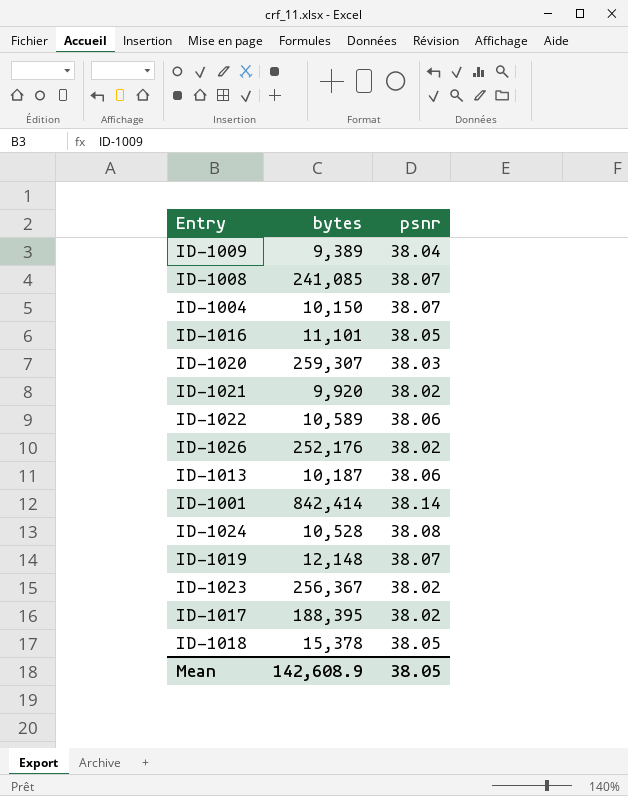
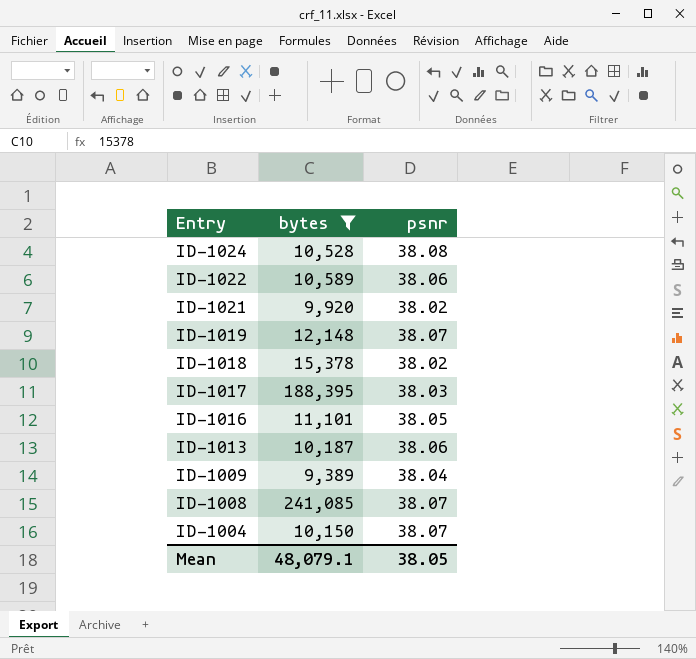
filter: none -> bytes <= 241,085
row order: none -> Entry descending
ID-1018 | psnr: 38.05 -> 38.02
ID-1017 | psnr: 38.02 -> 38.03
Mean | bytes: 142,608.9 -> 48,079.1

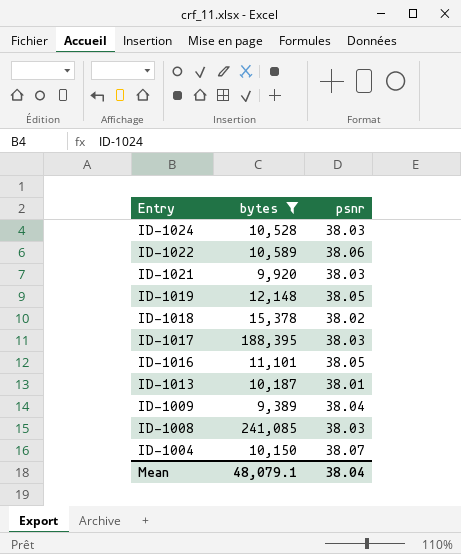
ID-1024 | psnr: 38.08 -> 38.03
ID-1021 | psnr: 38.02 -> 38.03
ID-1019 | psnr: 38.07 -> 38.05
ID-1013 | psnr: 38.06 -> 38.01
ID-1008 | psnr: 38.07 -> 38.03
Mean | psnr: 38.05 -> 38.04

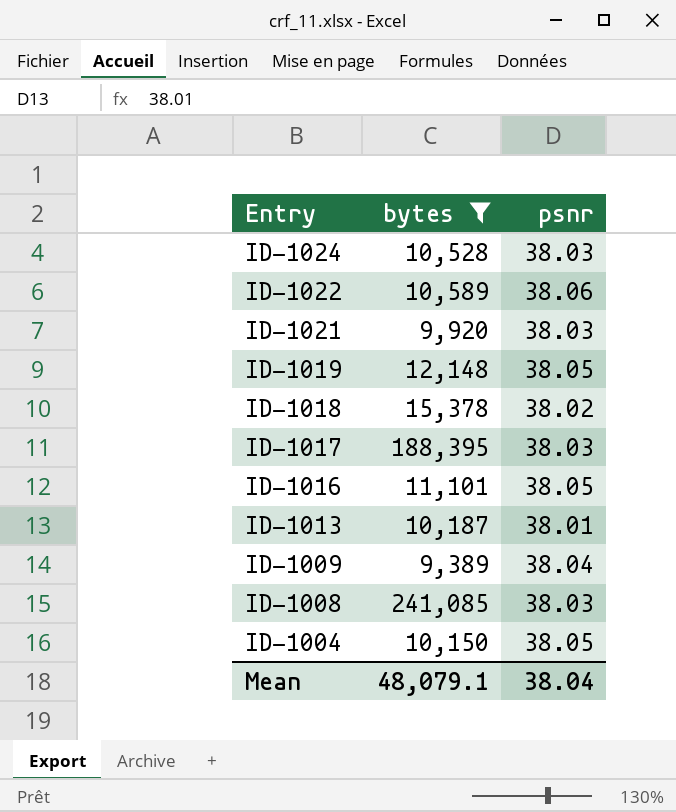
ID-1004 | psnr: 38.07 -> 38.05

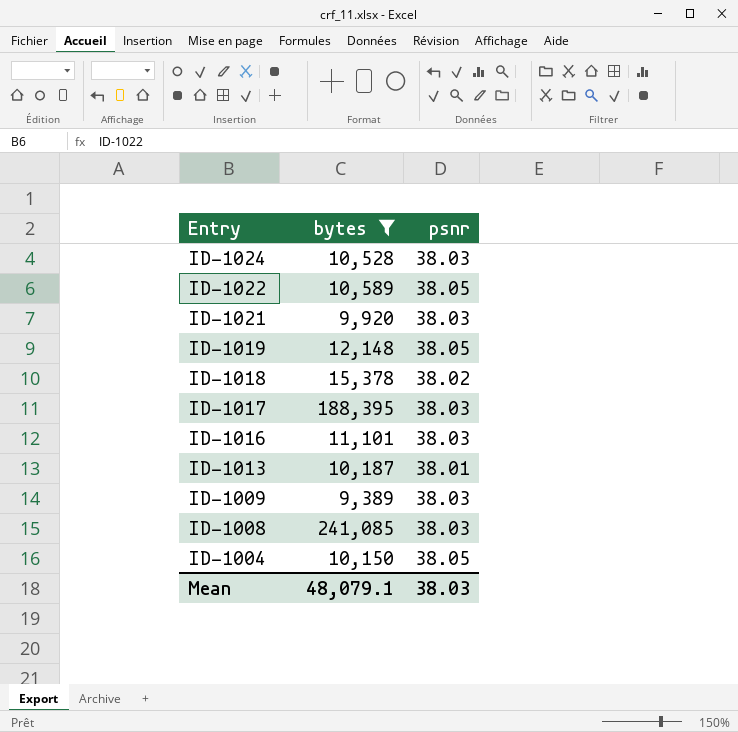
ID-1022 | psnr: 38.06 -> 38.05
ID-1016 | psnr: 38.05 -> 38.03
ID-1009 | psnr: 38.04 -> 38.03
Mean | psnr: 38.04 -> 38.03

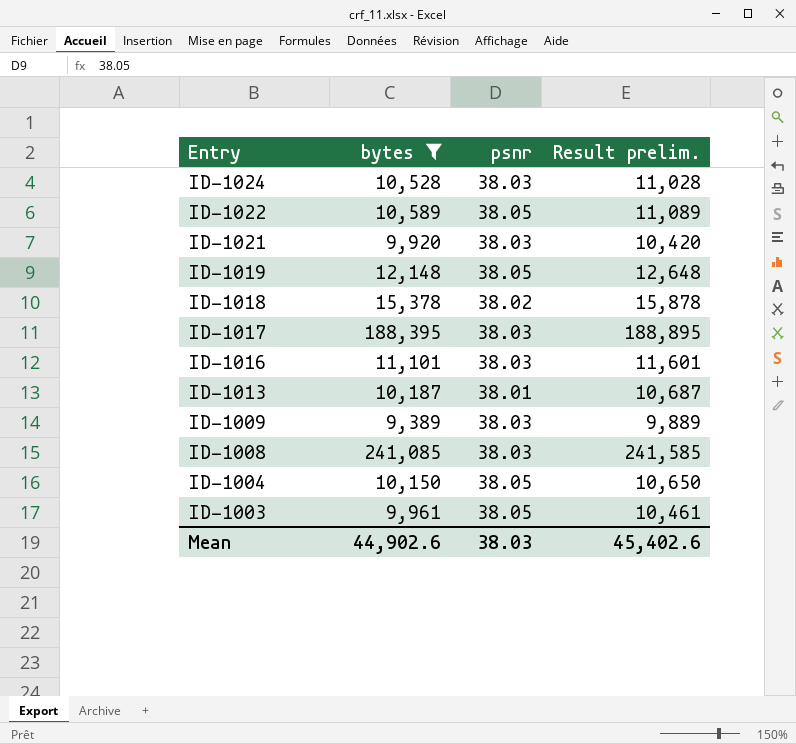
column Result prelim. | formula: none -> [bytes] + 500
row ID-1003: none -> 9,961 | 38.05 | 10,461
Mean | bytes: 48,079.1 -> 44,902.6

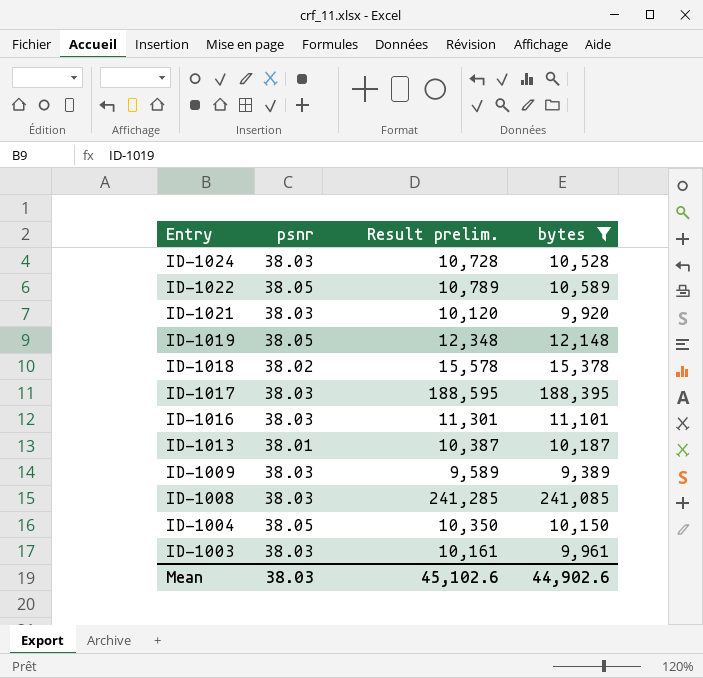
column Result prelim. | formula: [bytes] + 500 -> [bytes] + 200
column bytes | position: 2 -> 4
ID-1003 | psnr: 38.05 -> 38.03
Mean | Result prelim.: 45,402.6 -> 45,102.6

